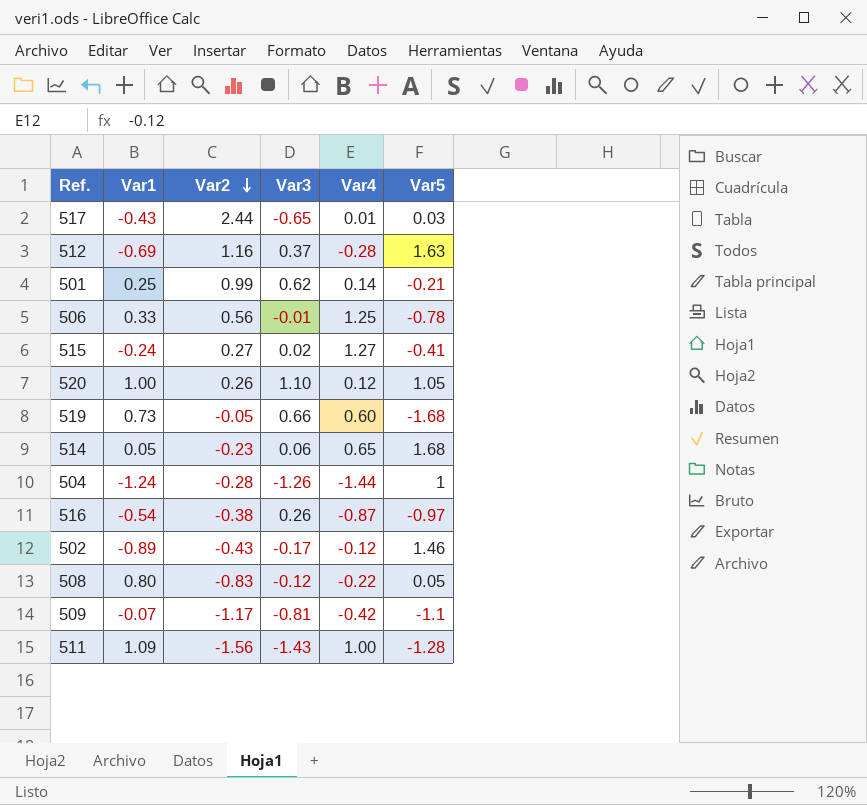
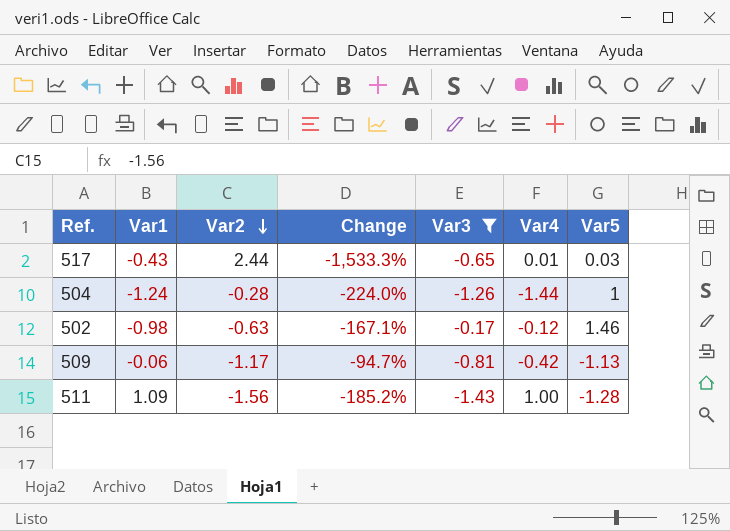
filter: none -> Var3 <= -0.17
column Change | formula: none -> ([Var1] - [Var5]) / [Var5]
502 | Var1: -0.89 -> -0.98
502 | Var2: -0.43 -> -0.63
509 | Var1: -0.07 -> -0.06
509 | Var5: -1.1 -> -1.13

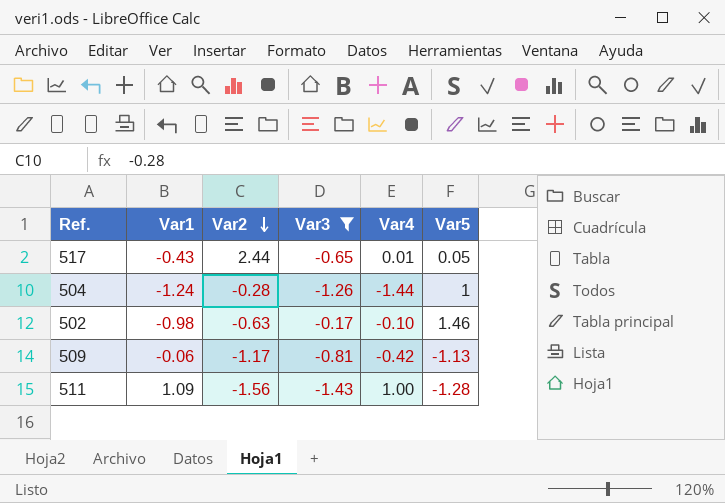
column Change | formula: ([Var1] - [Var5]) / [Var5] -> none
517 | Var5: 0.03 -> 0.05
502 | Var4: -0.12 -> -0.10

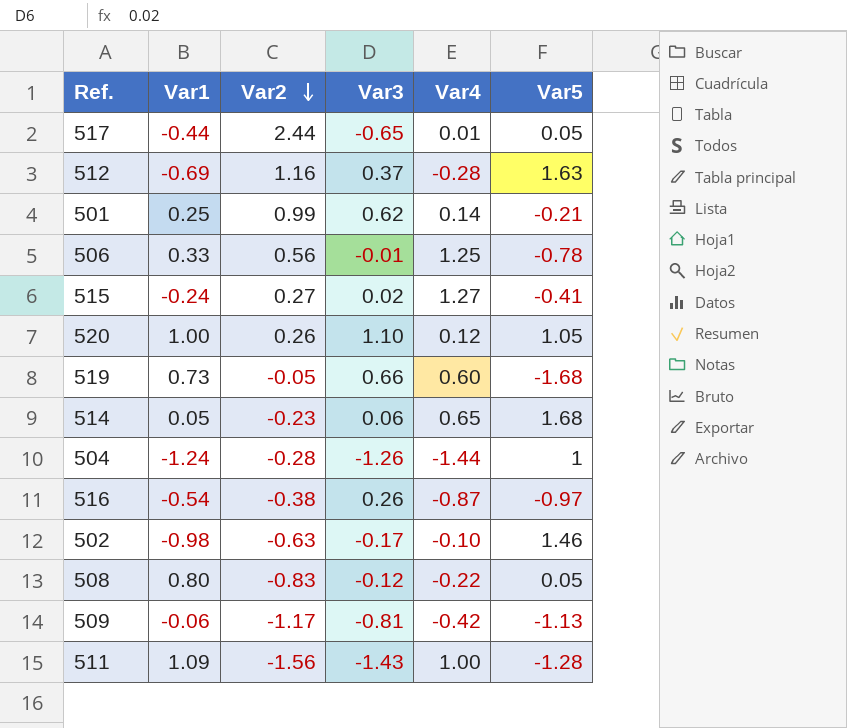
filter: Var3 <= -0.17 -> none
517 | Var1: -0.43 -> -0.44

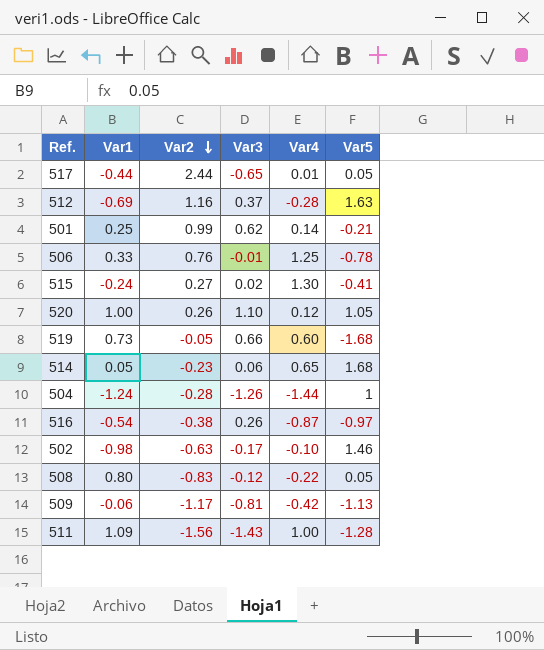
506 | Var2: 0.56 -> 0.76
515 | Var4: 1.27 -> 1.30

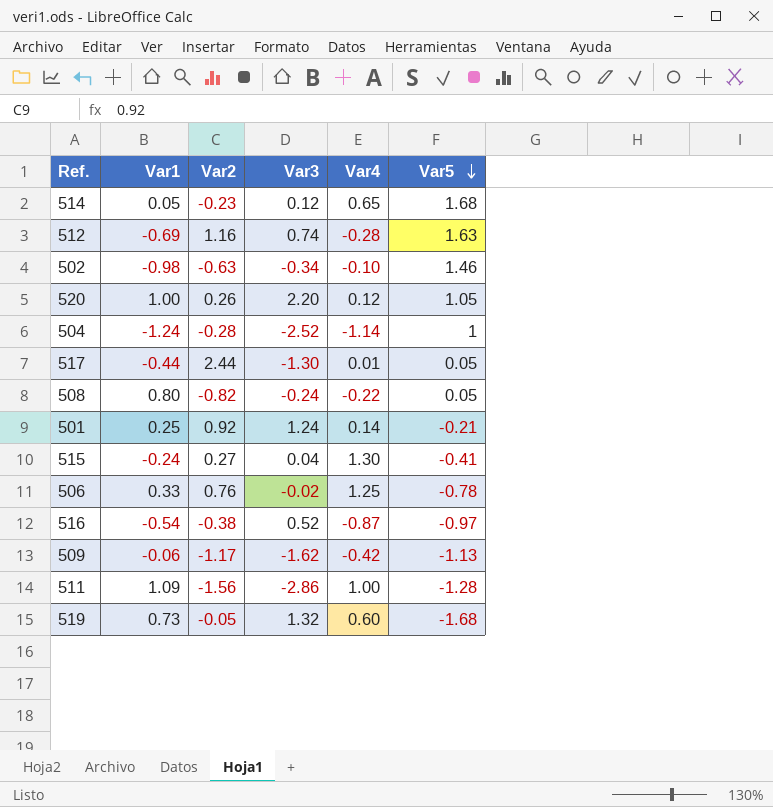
row order: Var2 descending -> Var5 descending
514 | Var3: 0.06 -> 0.12
512 | Var3: 0.37 -> 0.74
502 | Var3: -0.17 -> -0.34
520 | Var3: 1.10 -> 2.20
504 | Var3: -1.26 -> -2.52
504 | Var4: -1.44 -> -1.14
517 | Var3: -0.65 -> -1.30
508 | Var2: -0.83 -> -0.82
508 | Var3: -0.12 -> -0.24
501 | Var2: 0.99 -> 0.92
501 | Var3: 0.62 -> 1.24
515 | Var3: 0.02 -> 0.04
506 | Var3: -0.01 -> -0.02
516 | Var3: 0.26 -> 0.52
509 | Var3: -0.81 -> -1.62
511 | Var3: -1.43 -> -2.86
519 | Var3: 0.66 -> 1.32

